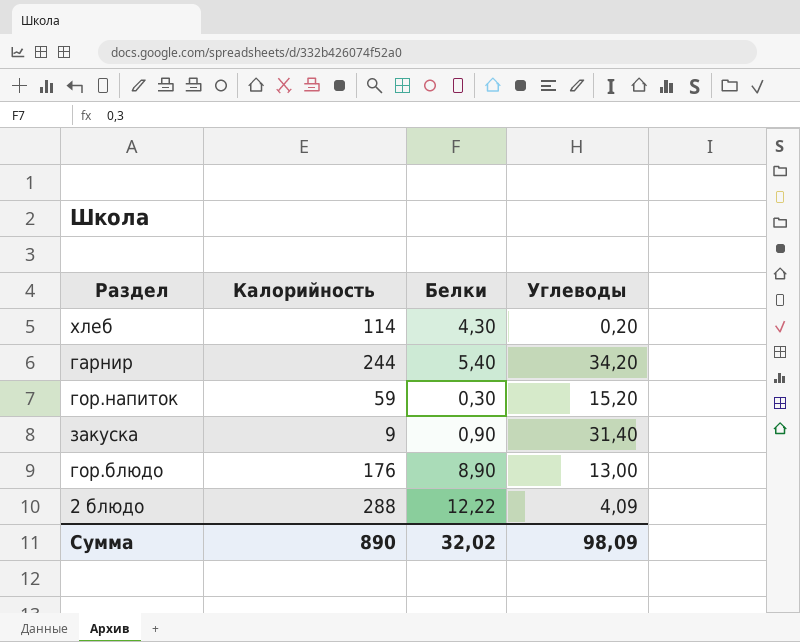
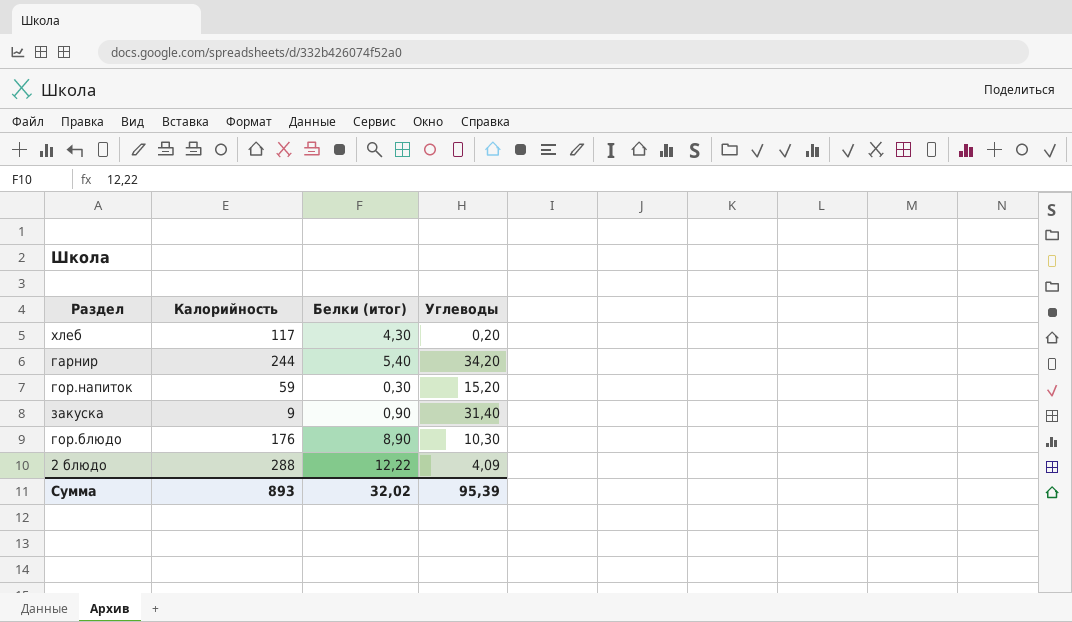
column name: Белки -> Белки (итог)
хлеб | Калорийность: 114 -> 117
гор.блюдо | Углеводы: 13,00 -> 10,30
Сумма | Калорийность: 890 -> 893
Сумма | Углеводы: 98,09 -> 95,39

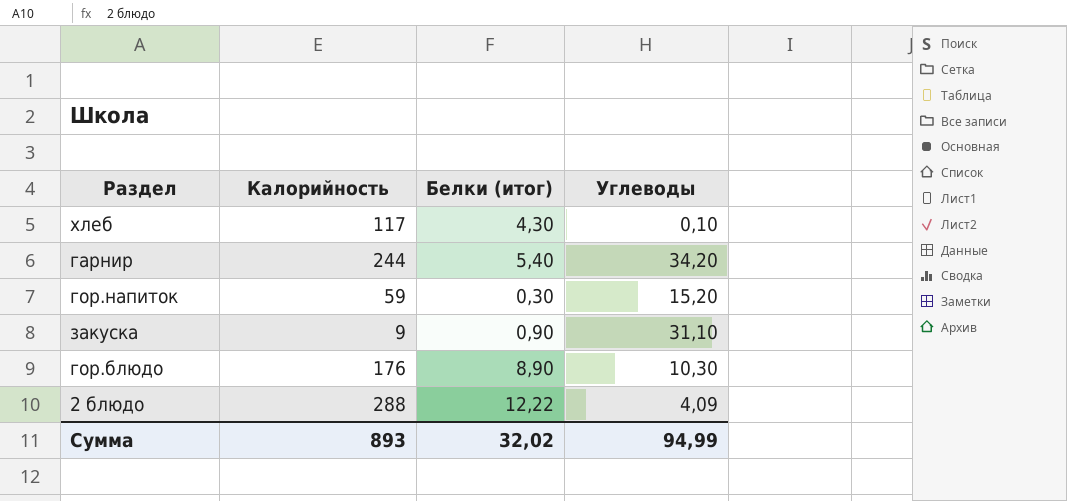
хлеб | Углеводы: 0,20 -> 0,10
закуска | Углеводы: 31,40 -> 31,10
Сумма | Углеводы: 95,39 -> 94,99

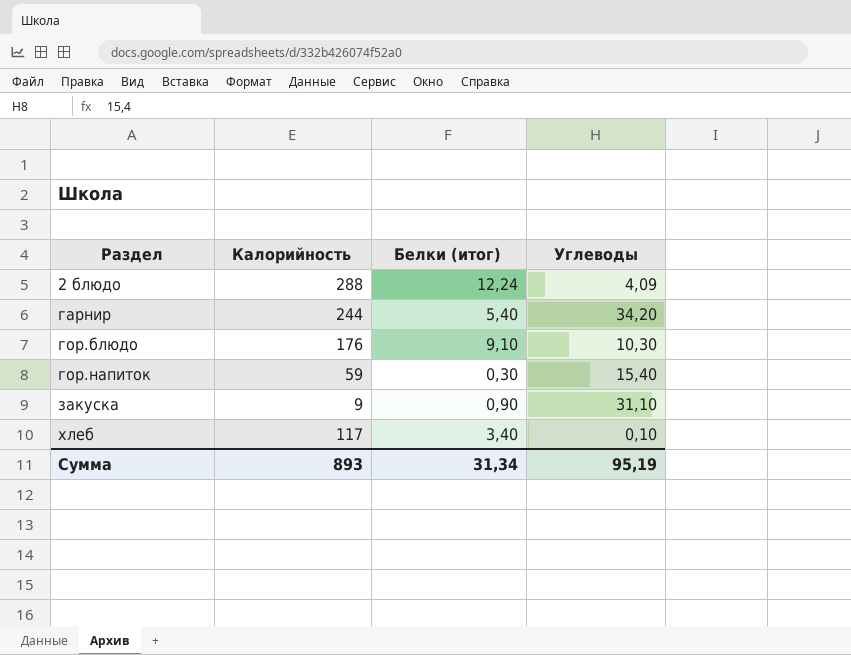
row order: none -> Раздел ascending
2 блюдо | Белки (итог): 12,22 -> 12,24
гор.блюдо | Белки (итог): 8,90 -> 9,10
гор.напиток | Углеводы: 15,20 -> 15,40
хлеб | Белки (итог): 4,30 -> 3,40
Сумма | Белки (итог): 32,02 -> 31,34
Сумма | Углеводы: 94,99 -> 95,19

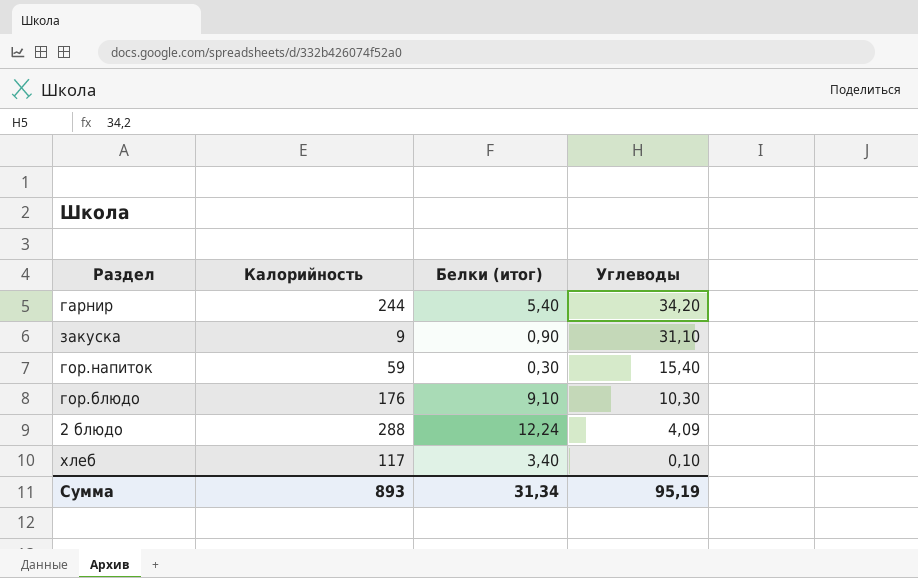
row order: Раздел ascending -> Углеводы descending

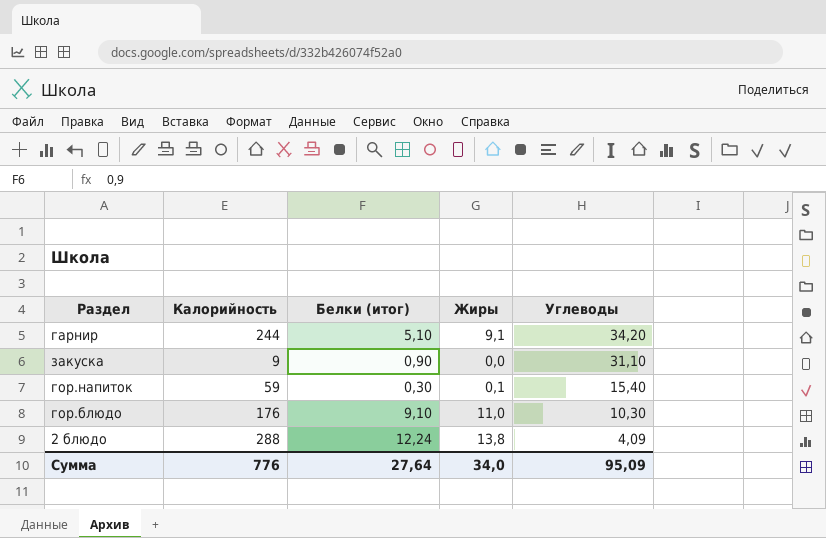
column Жиры | position: none -> 4
row хлеб: 117 | 3,40 | 0,10 -> none
гарнир | Белки (итог): 5,40 -> 5,10
Сумма | Калорийность: 893 -> 776
Сумма | Белки (итог): 31,34 -> 27,64
Сумма | Углеводы: 95,19 -> 95,09

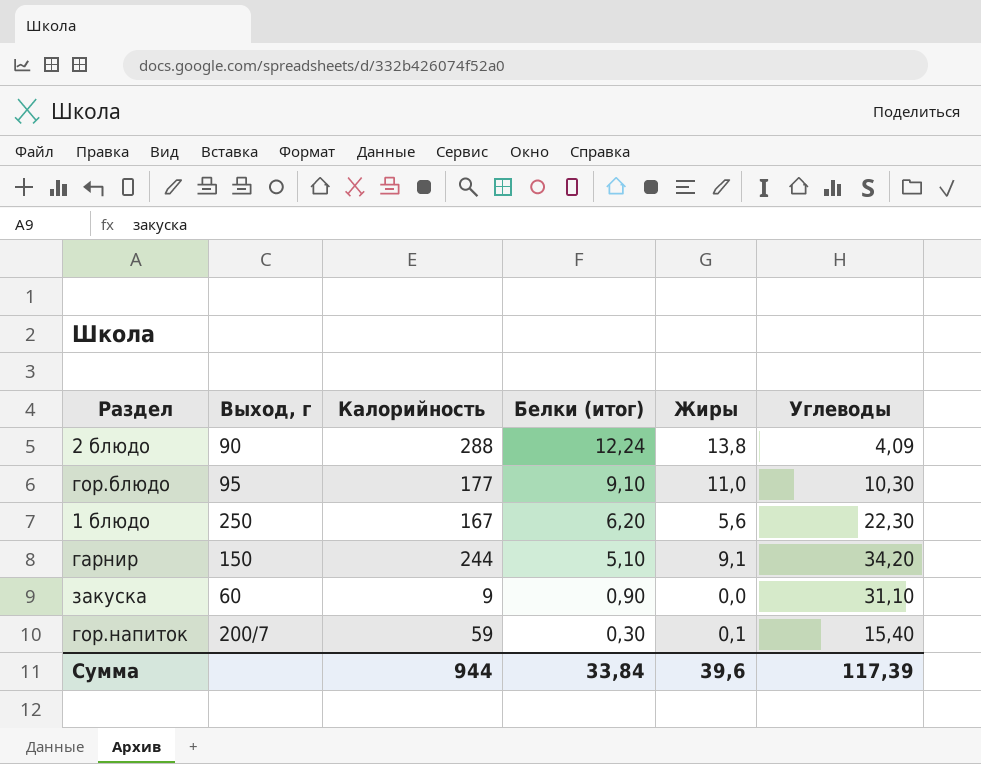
row order: Углеводы descending -> Белки (итог) descending
column Выход, г | position: none -> 2
гор.блюдо | Калорийность: 176 -> 177
row 1 блюдо: none -> 250 | 167 | 6,20 | 5,6 | 22,30
Сумма | Калорийность: 776 -> 944
Сумма | Белки (итог): 27,64 -> 33,84
Сумма | Жиры: 34,0 -> 39,6
Сумма | Углеводы: 95,09 -> 117,39

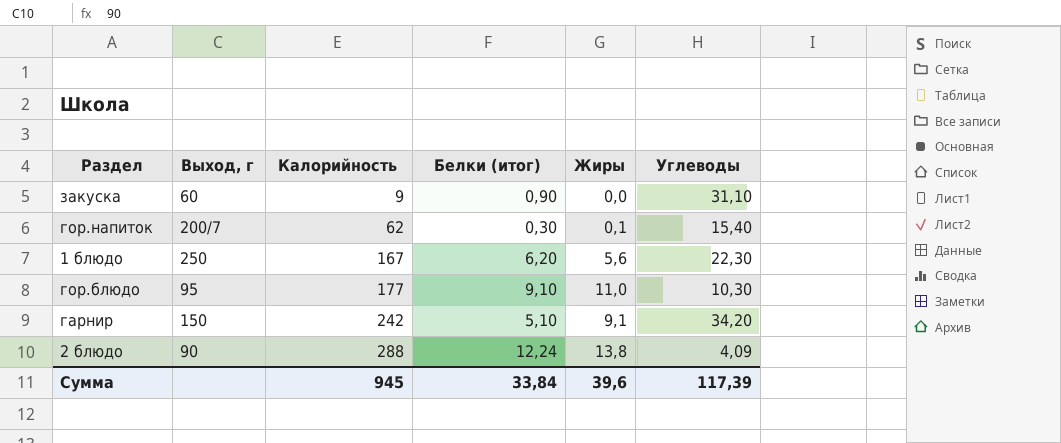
row order: Белки (итог) descending -> Калорийность ascending
гор.напиток | Калорийность: 59 -> 62
гарнир | Калорийность: 244 -> 242
Сумма | Калорийность: 944 -> 945

